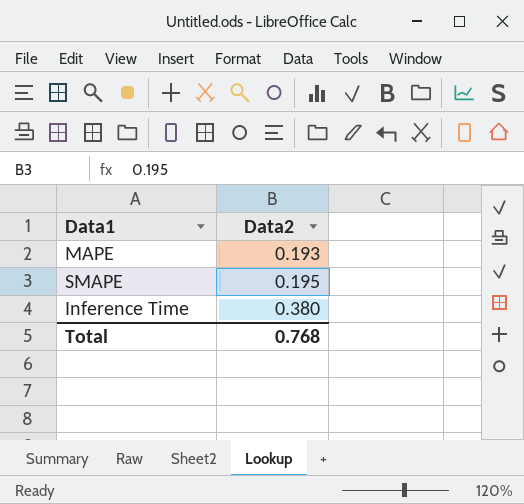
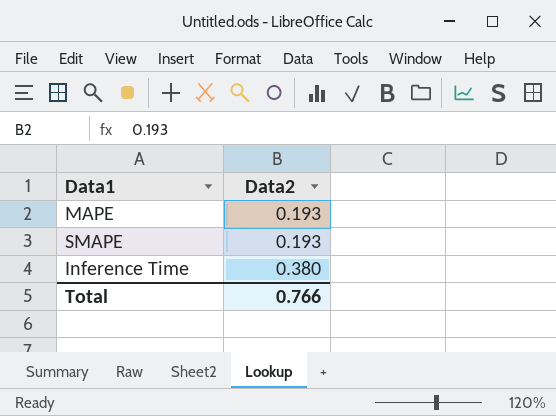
SMAPE | Data2: 0.195 -> 0.193
Total | Data2: 0.768 -> 0.766

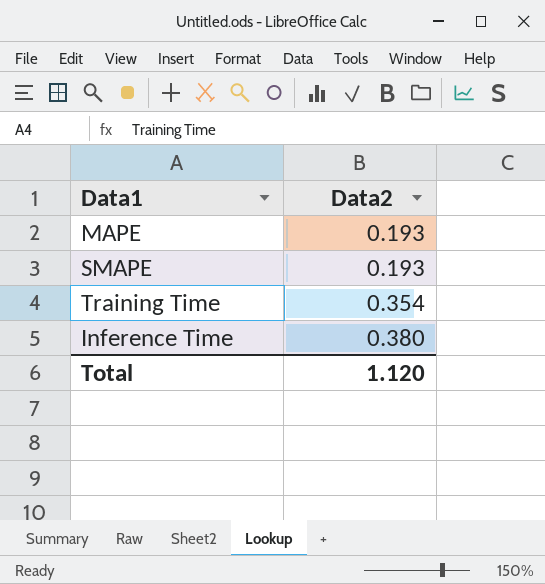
row Training Time: none -> 0.354
Total | Data2: 0.766 -> 1.120

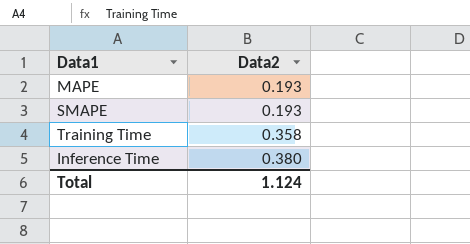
Training Time | Data2: 0.354 -> 0.358
Total | Data2: 1.120 -> 1.124

